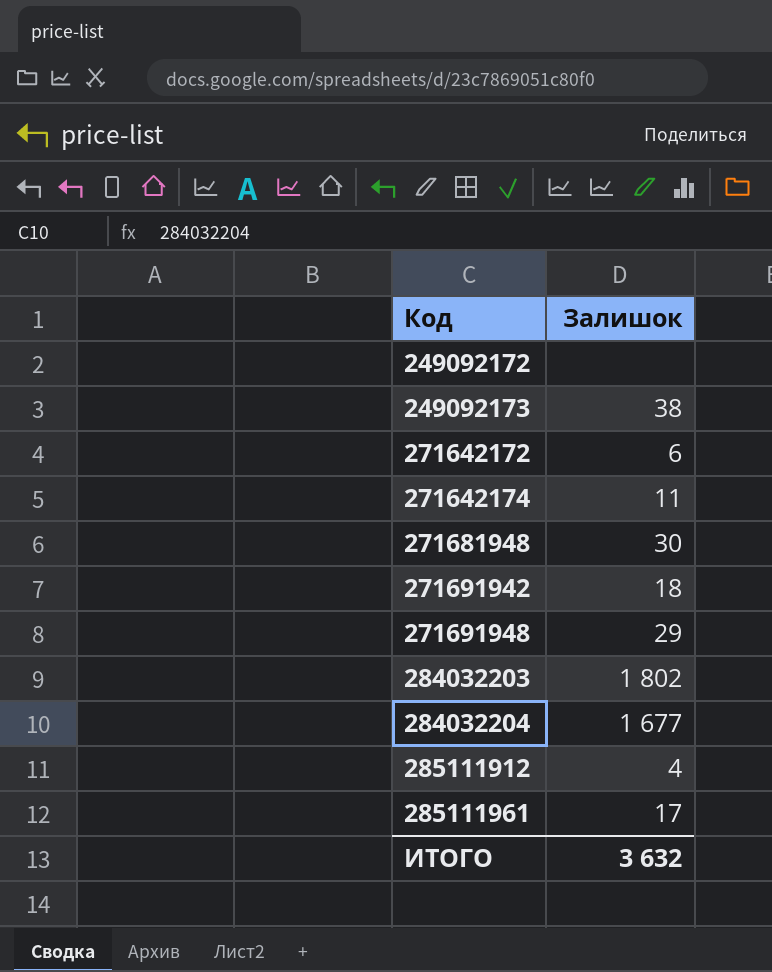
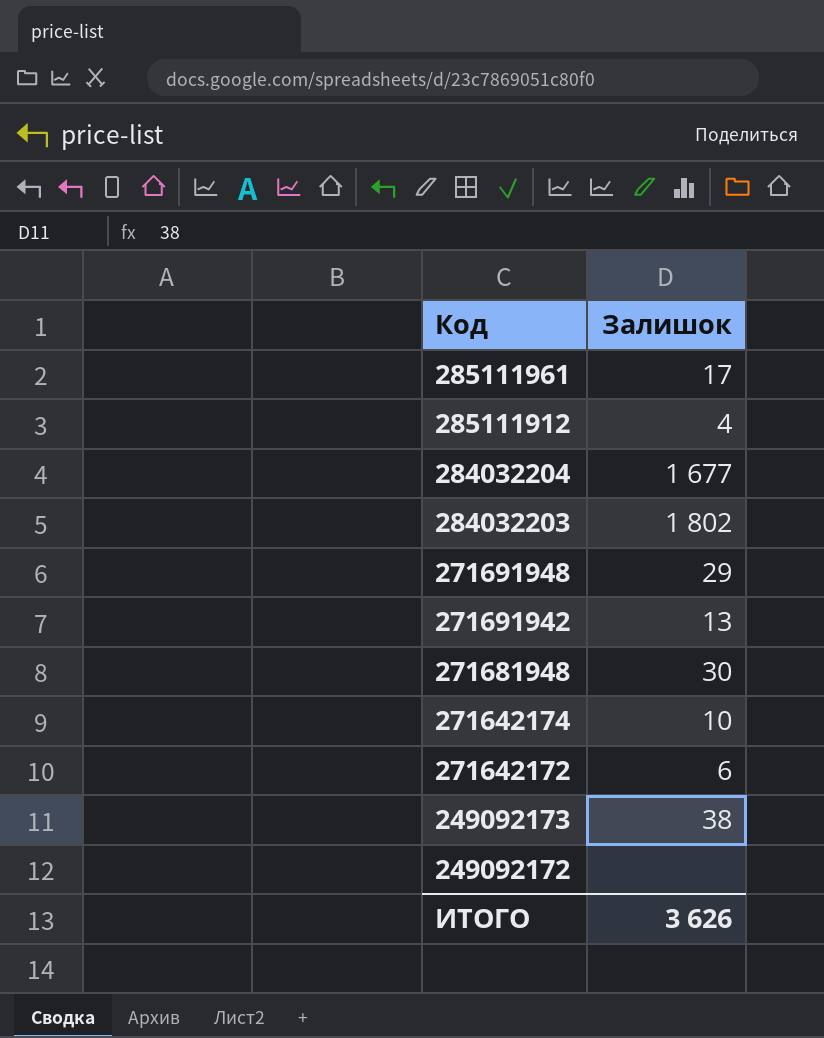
row order: Код ascending -> Код descending
271691942 | Залишок: 18 -> 13
271642174 | Залишок: 11 -> 10
ИТОГО | Залишок: 3 632 -> 3 626

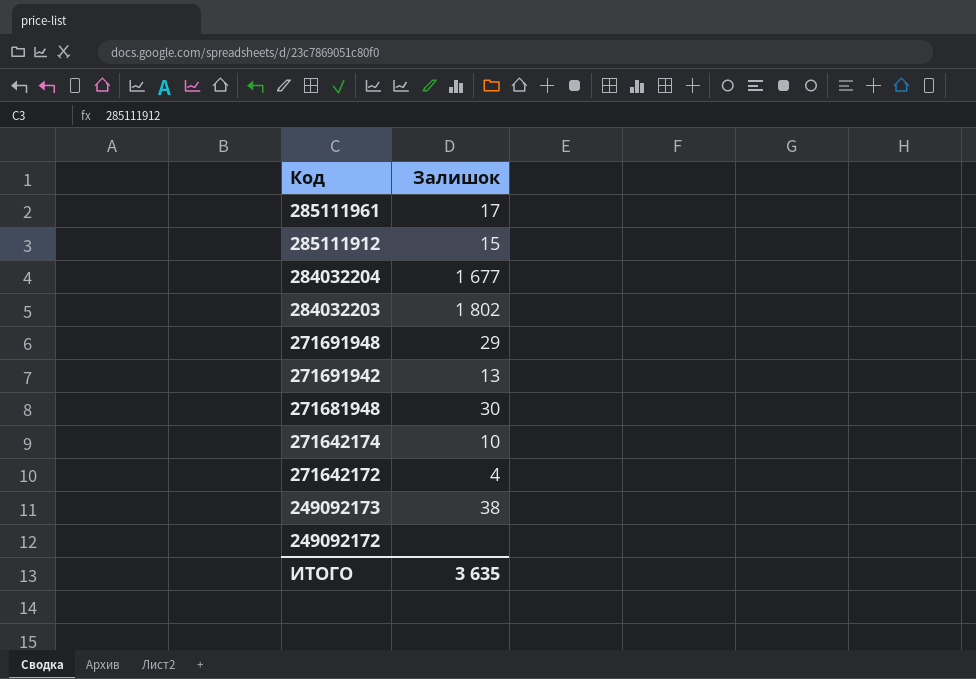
285111912 | Залишок: 4 -> 15
271642172 | Залишок: 6 -> 4
ИТОГО | Залишок: 3 626 -> 3 635

